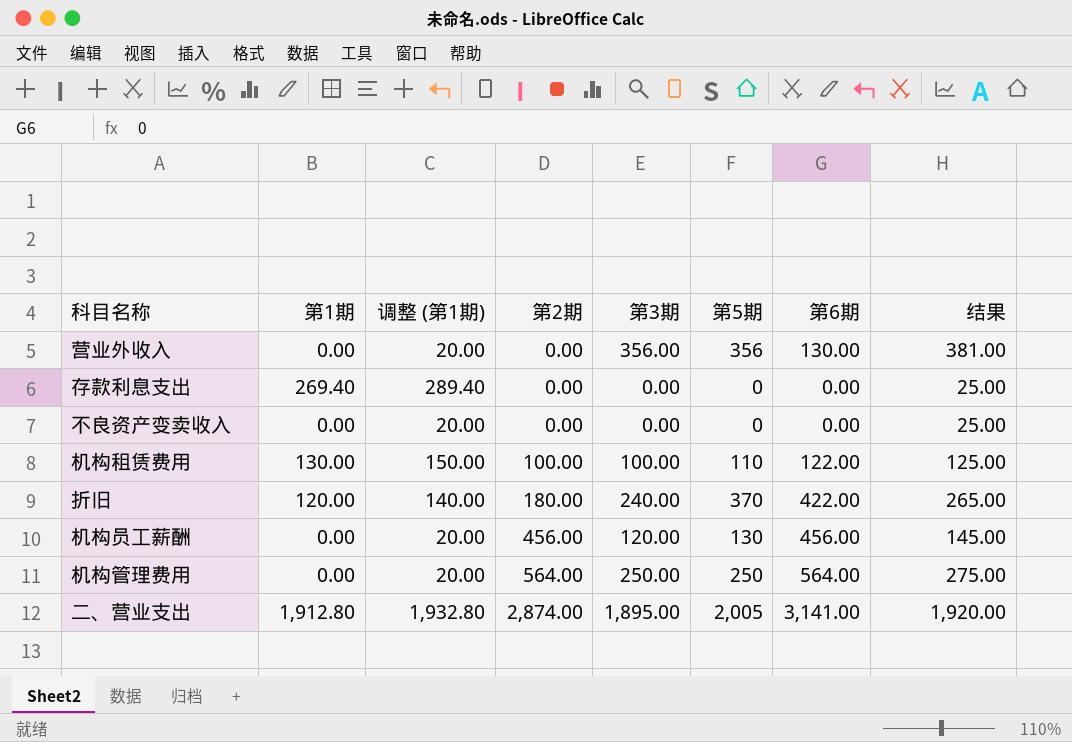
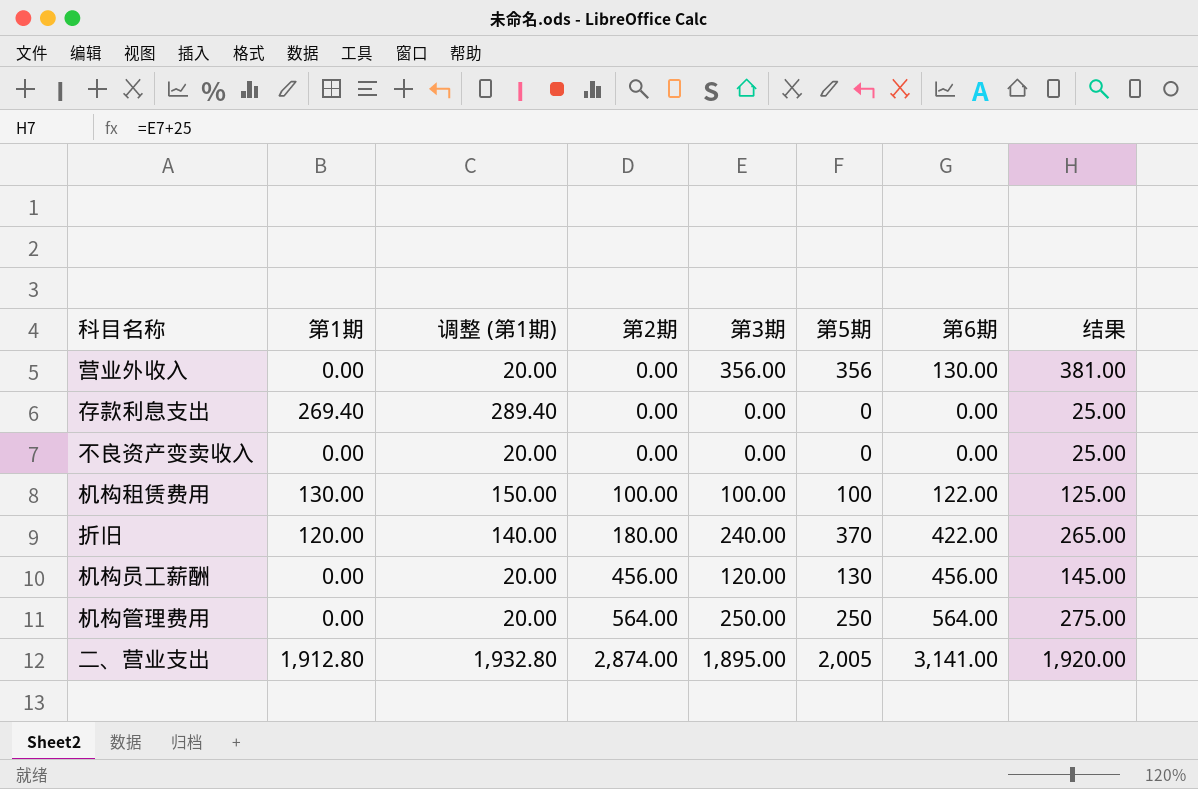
机构租赁费用 | 第5期: 110 -> 100

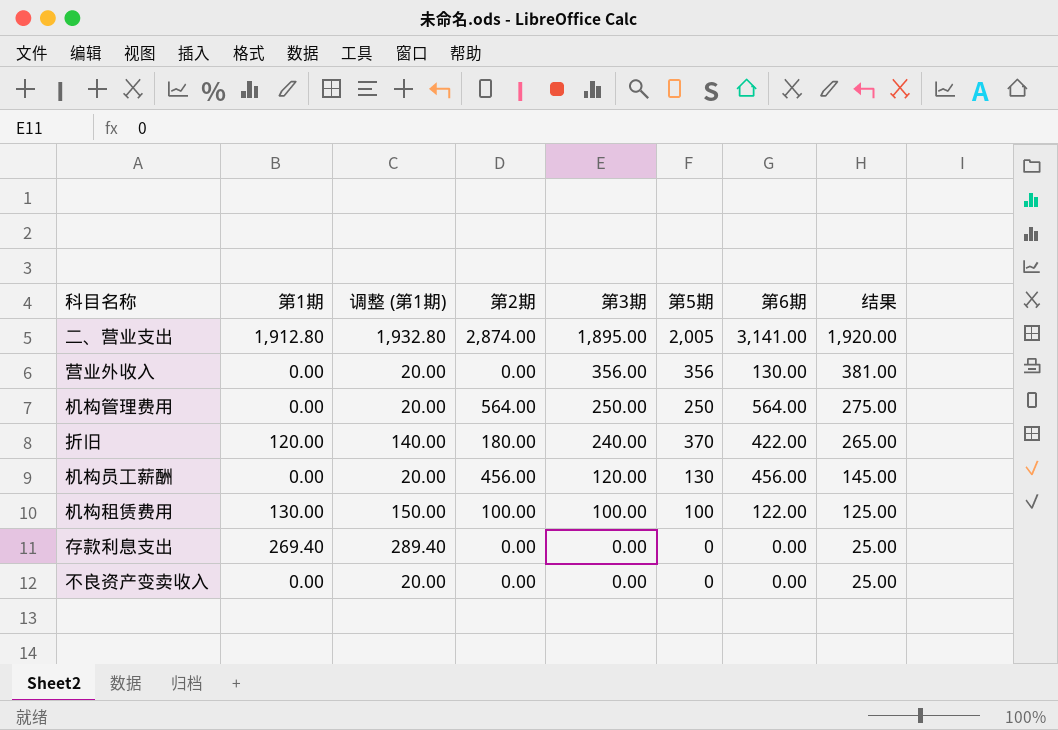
row order: 第2期 ascending -> 第3期 descending

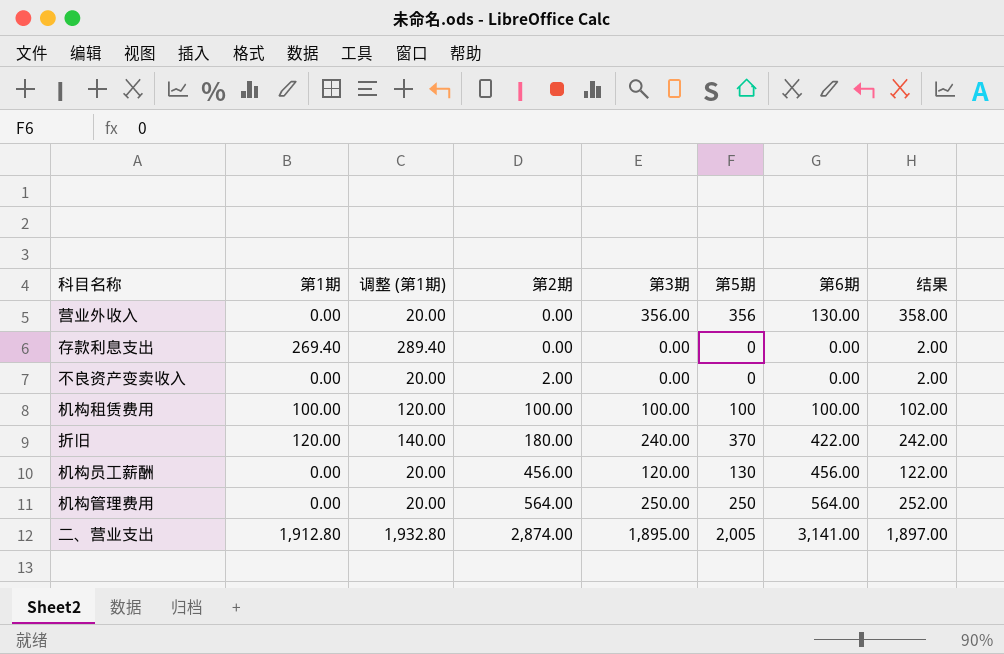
row order: 第3期 descending -> 第2期 ascending
column 结果 | formula: [第3期] + 25 -> [第3期] + 2
不良资产变卖收入 | 第2期: 0.00 -> 2.00
机构租赁费用 | 第1期: 130.00 -> 100.00
机构租赁费用 | 调整 (第1期): 150.00 -> 120.00
机构租赁费用 | 第6期: 122.00 -> 100.00

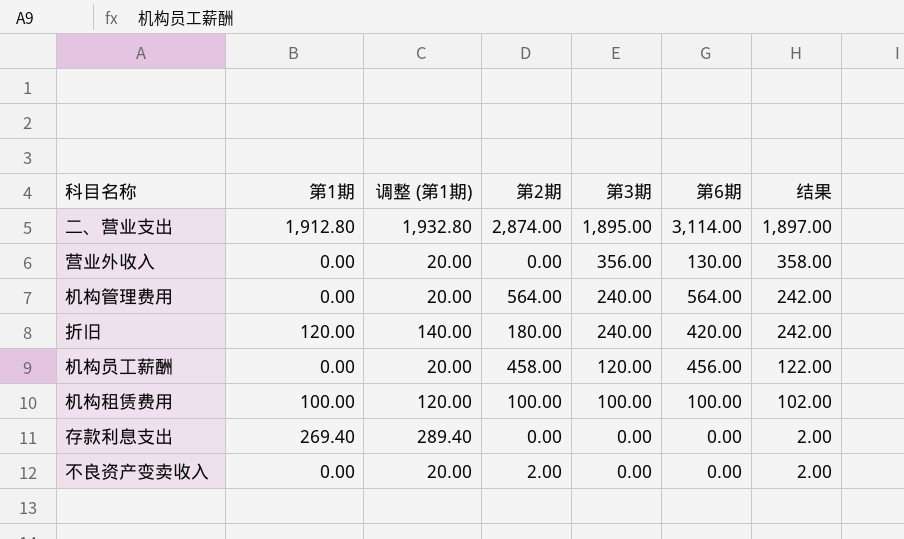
row order: 第2期 ascending -> 第3期 descending
column 第5期 | position: 6 -> none
二、营业支出 | 第6期: 3,141.00 -> 3,114.00
机构管理费用 | 第3期: 250.00 -> 240.00
机构管理费用 | 结果: 252.00 -> 242.00
折旧 | 第6期: 422.00 -> 420.00
机构员工薪酬 | 第2期: 456.00 -> 458.00

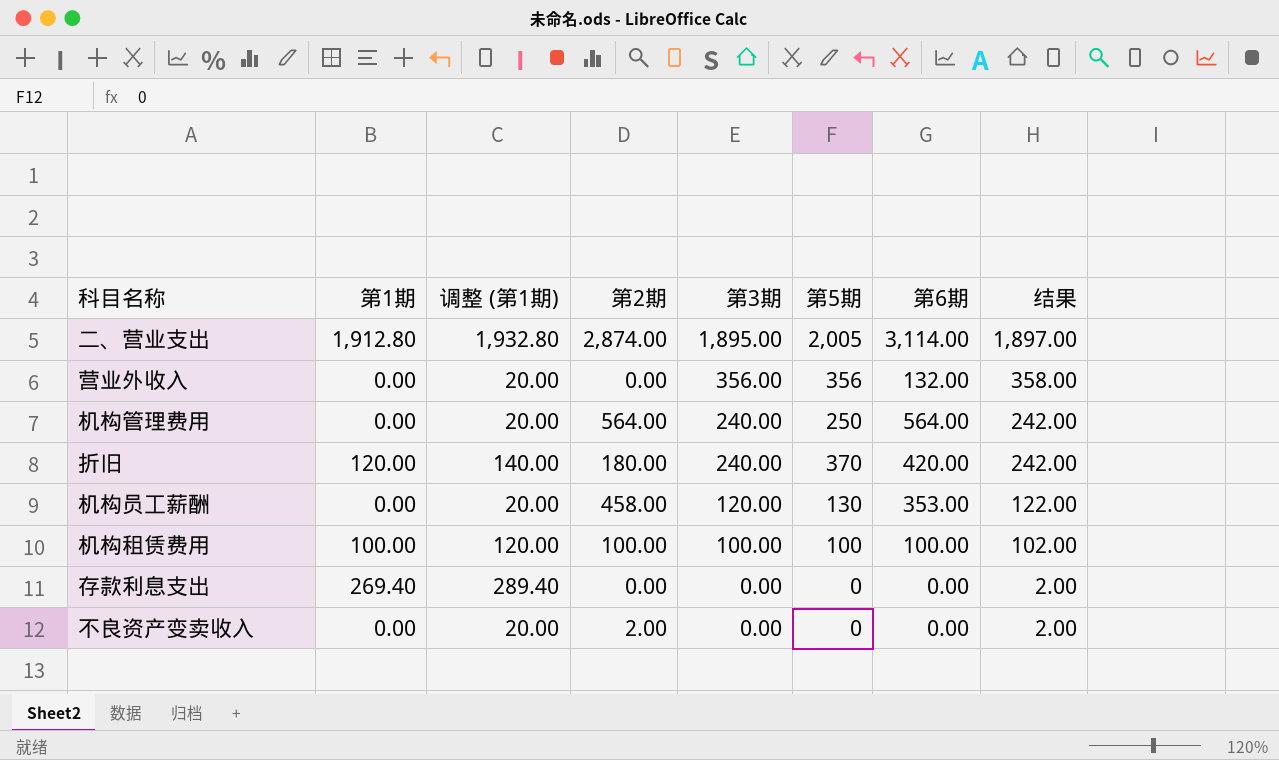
column 第5期 | position: none -> 6
营业外收入 | 第6期: 130.00 -> 132.00
机构员工薪酬 | 第6期: 456.00 -> 353.00

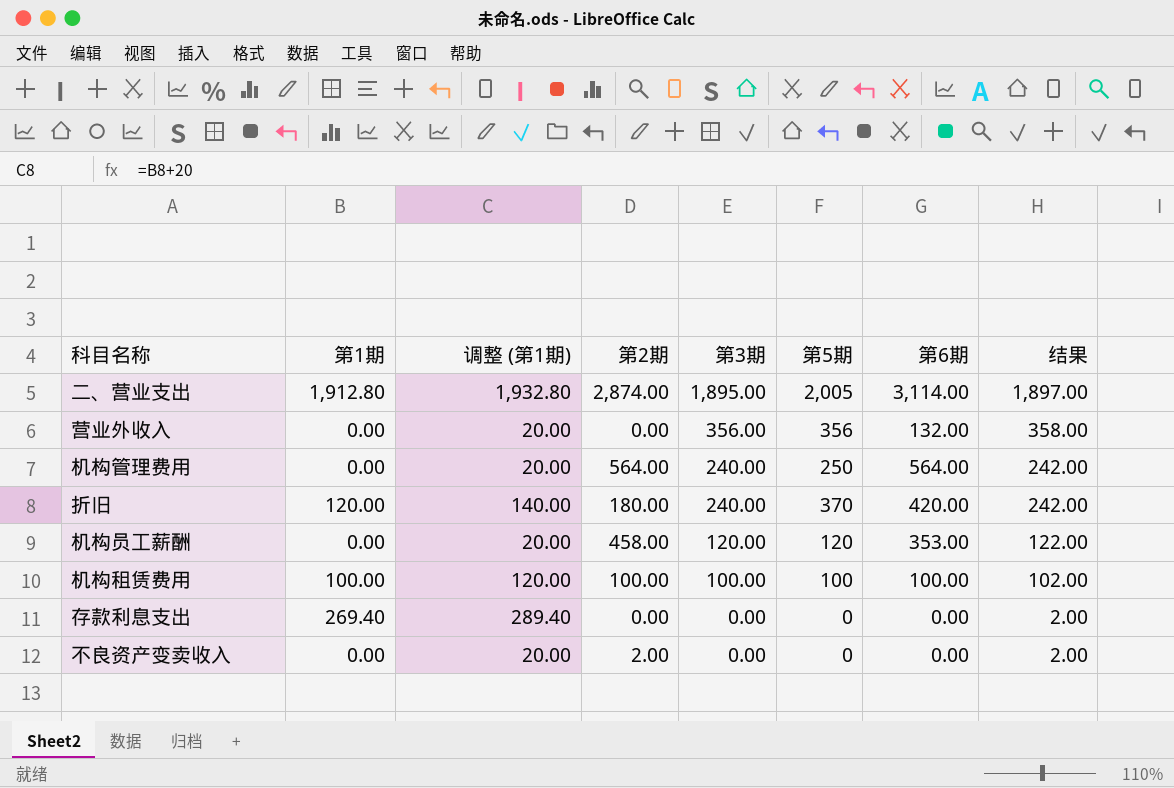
机构员工薪酬 | 第5期: 130 -> 120

